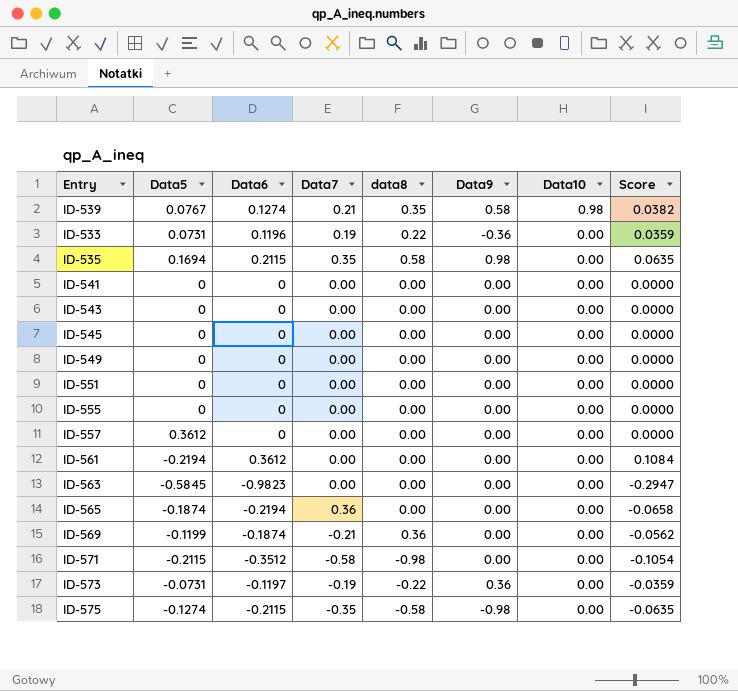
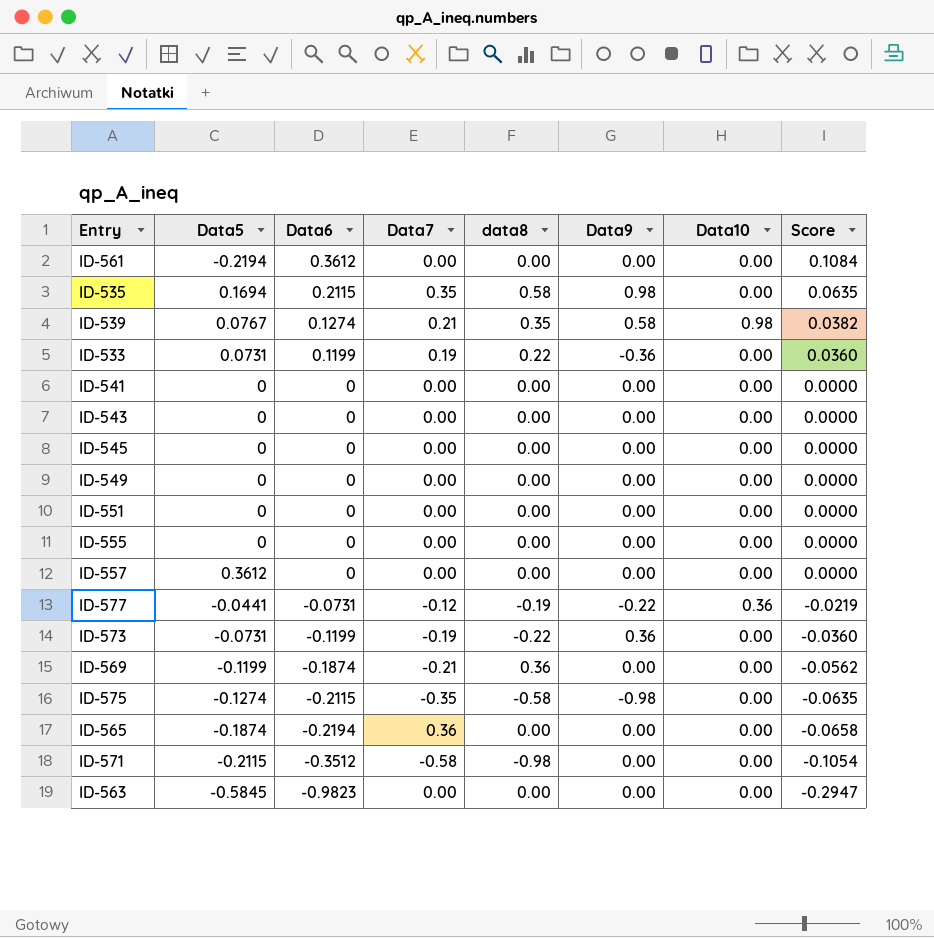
row order: Data10 descending -> Data6 descending
ID-533 | Data6: 0.1196 -> 0.1199
ID-533 | Score: 0.0359 -> 0.0360
row ID-577: none -> -0.0441 | -0.0731 | -0.12 | -0.19 | -0.22 | 0.36 | -0.0219
ID-573 | Data6: -0.1197 -> -0.1199
ID-573 | Score: -0.0359 -> -0.0360

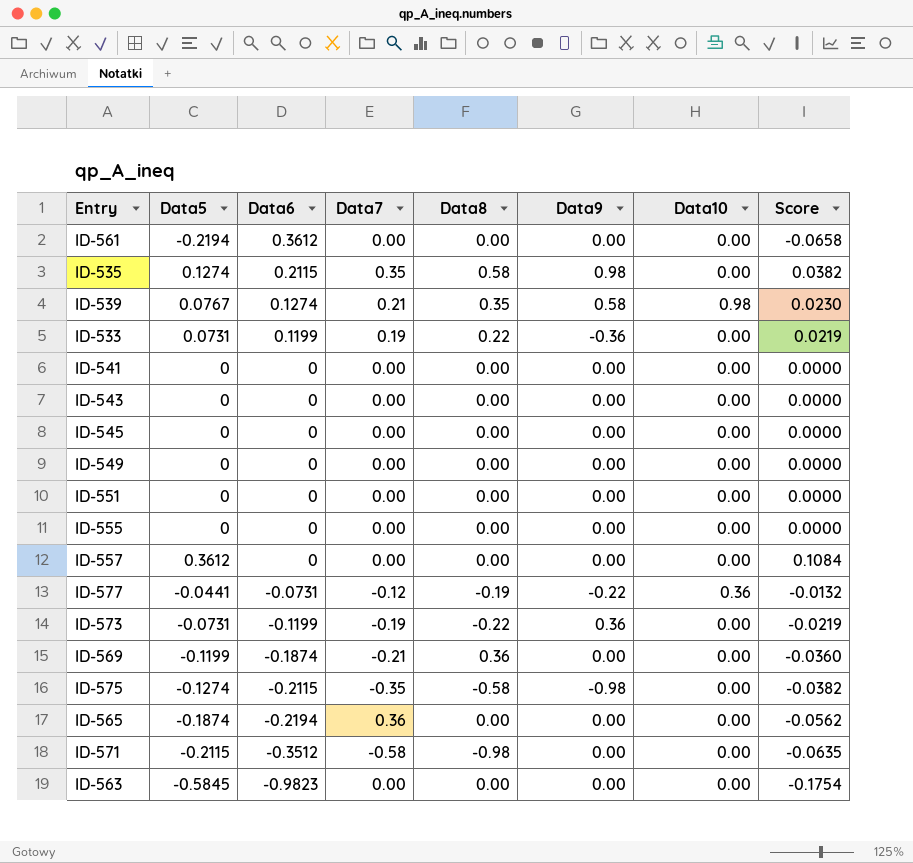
column name: data8 -> Data8
column Score | formula: [Data6] * 0.3 -> [Data5] * 0.3
ID-535 | Data5: 0.1694 -> 0.1274

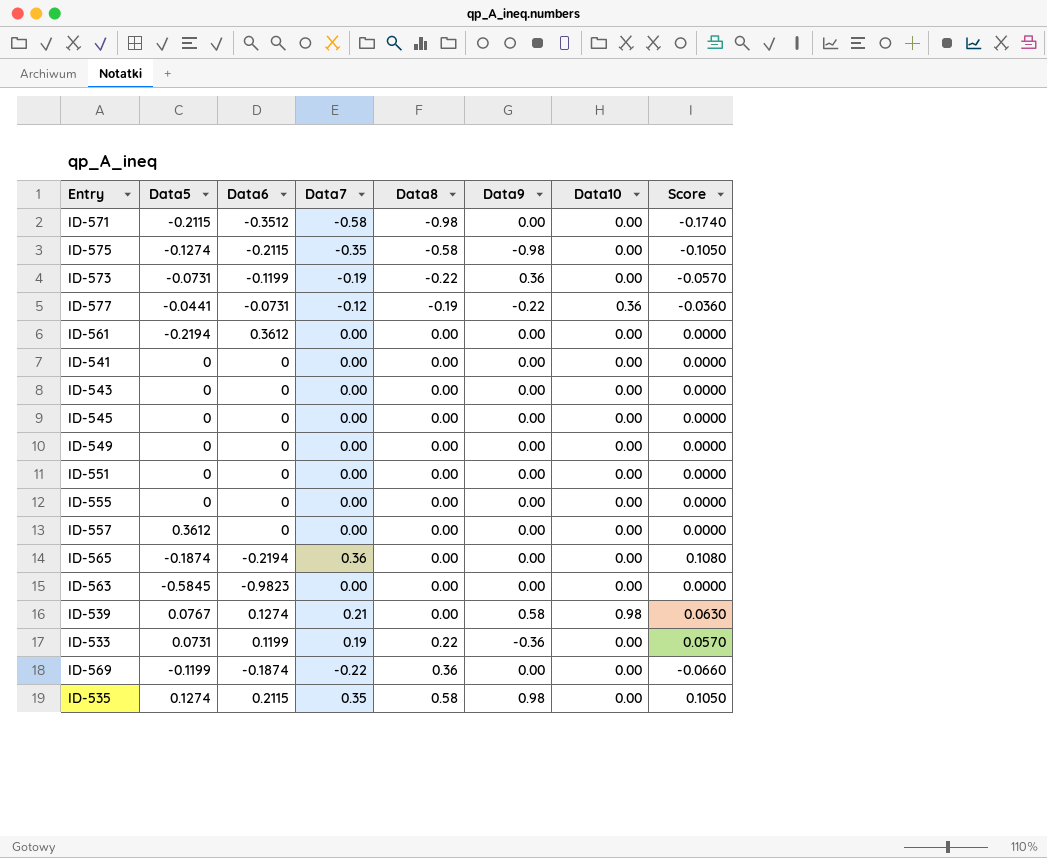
row order: Data6 descending -> Data8 ascending
column Score | formula: [Data5] * 0.3 -> [Data7] * 0.3
ID-539 | Data8: 0.35 -> 0.00
ID-569 | Data7: -0.21 -> -0.22

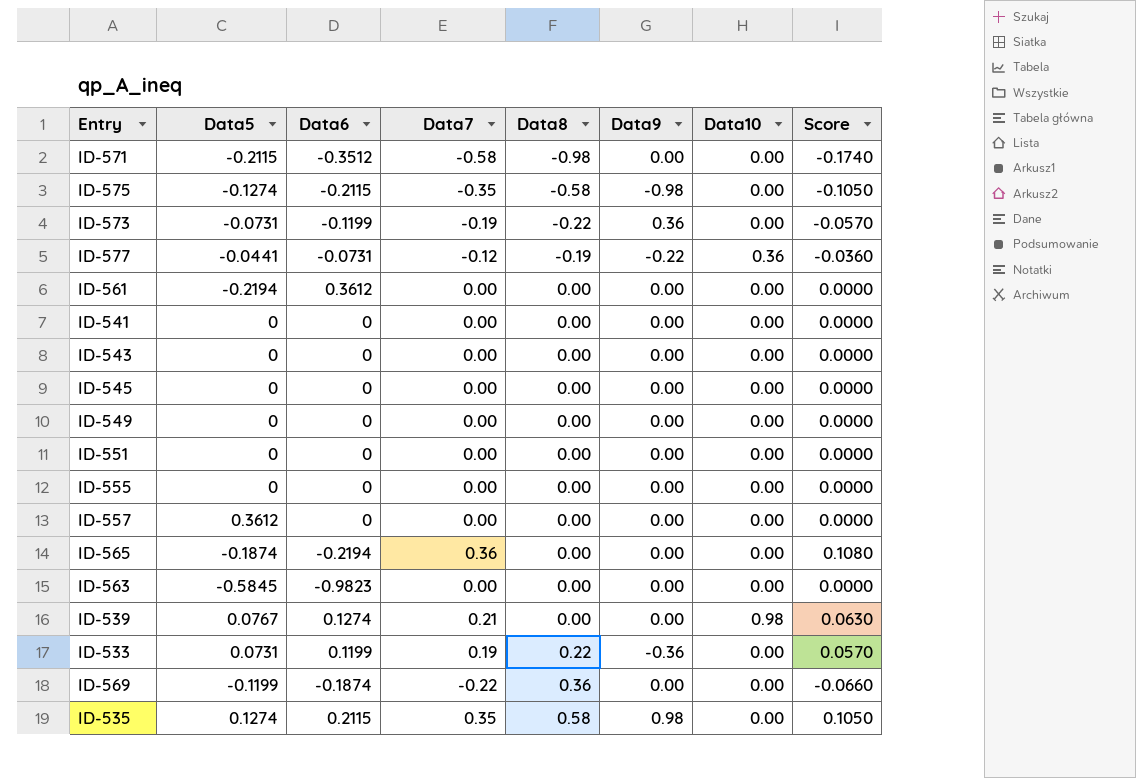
ID-539 | Data9: 0.58 -> 0.00

